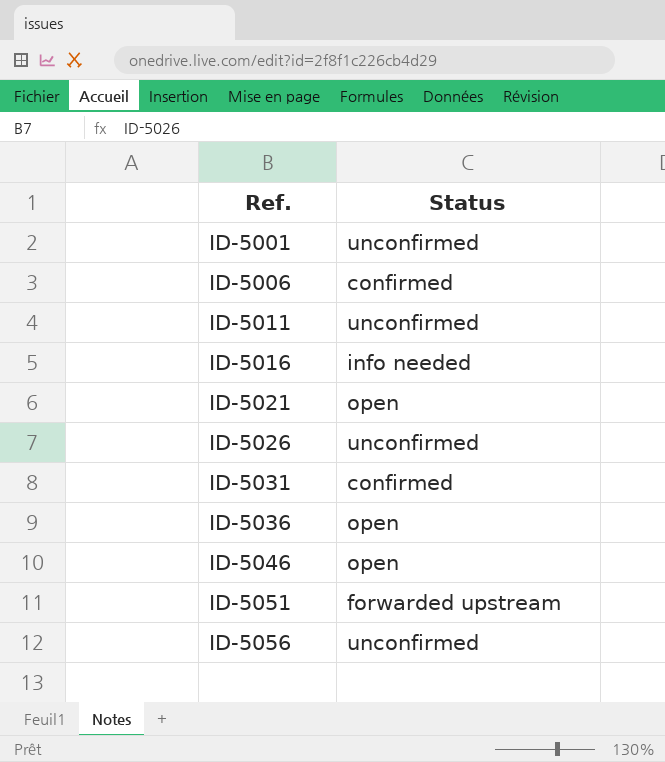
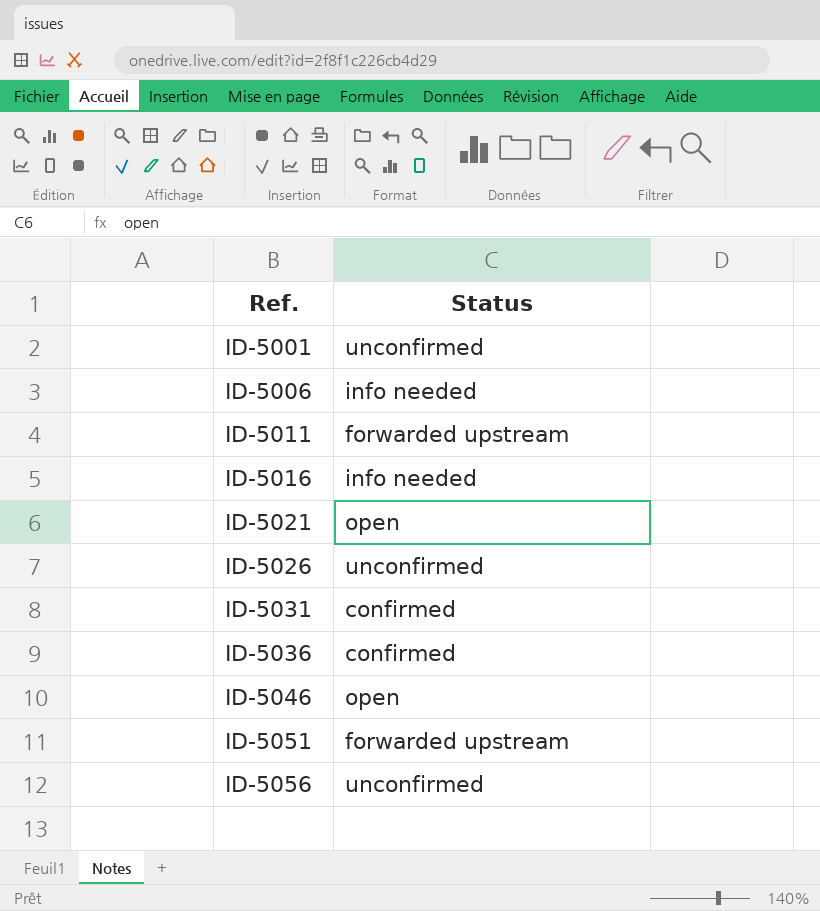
ID-5006 | Status: confirmed -> info needed
ID-5011 | Status: unconfirmed -> forwarded upstream
ID-5036 | Status: open -> confirmed

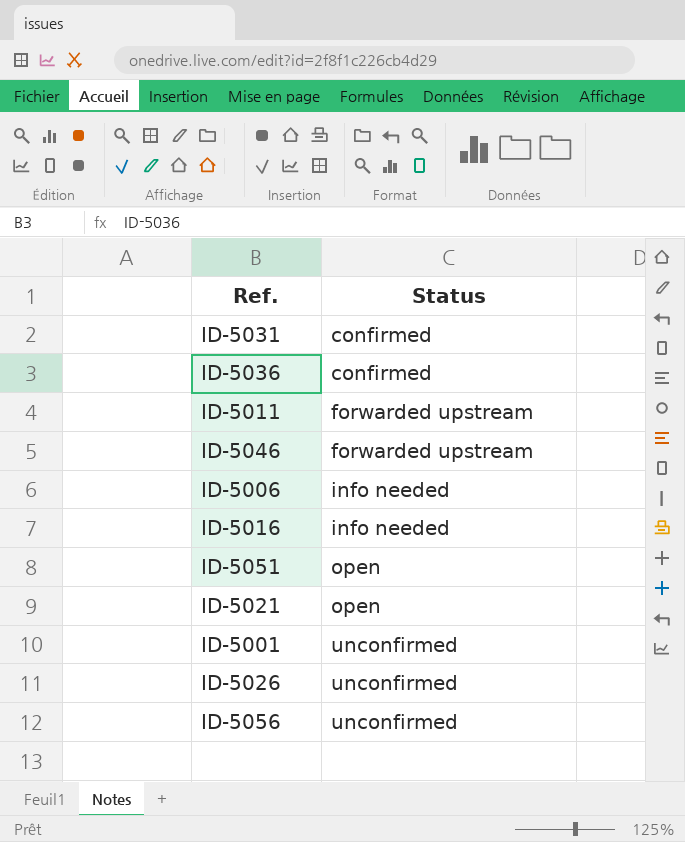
row order: Ref. ascending -> Status ascending
ID-5046 | Status: open -> forwarded upstream
ID-5051 | Status: forwarded upstream -> open

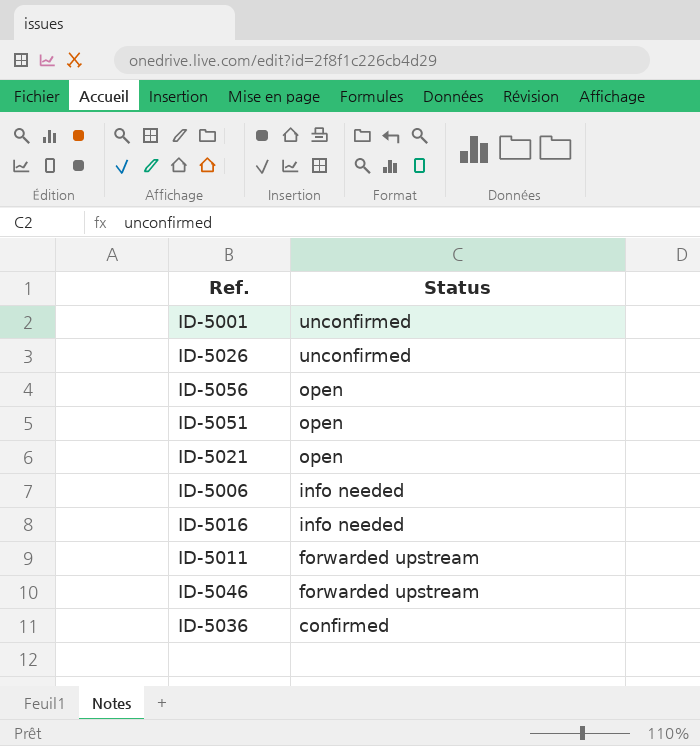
row order: Status ascending -> Status descending
row ID-5031: confirmed -> none
ID-5056 | Status: unconfirmed -> open

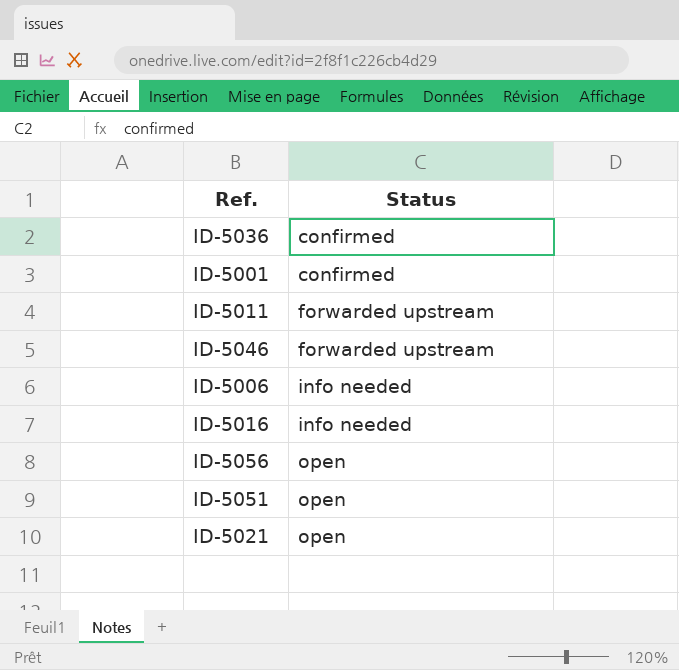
row order: Status descending -> Status ascending
row ID-5026: unconfirmed -> none
ID-5001 | Status: unconfirmed -> confirmed

